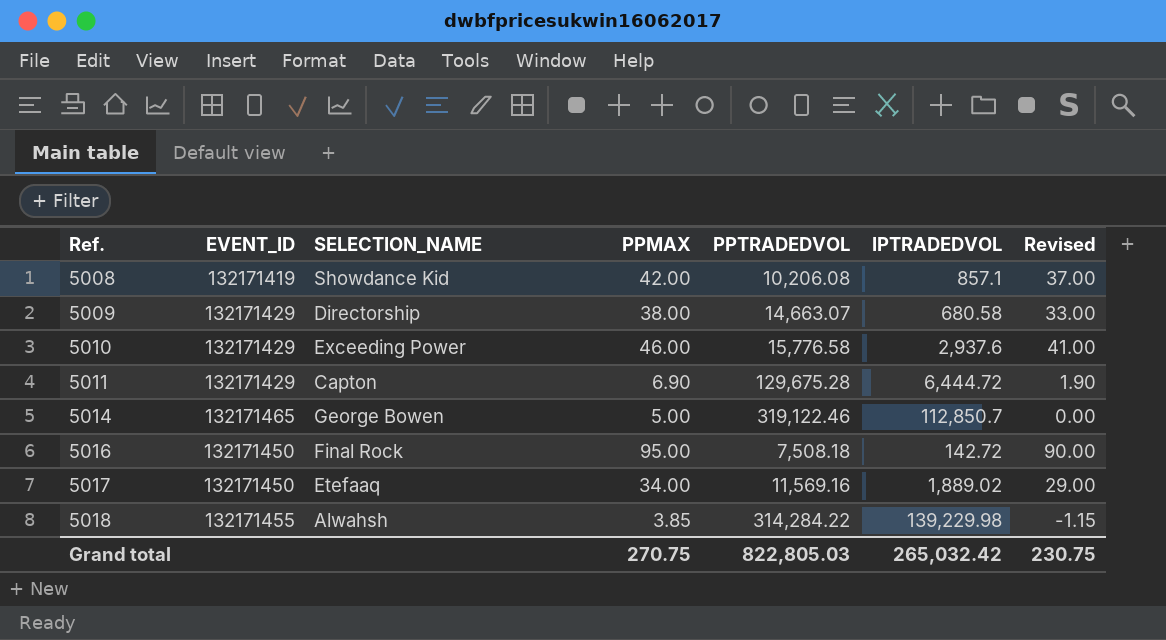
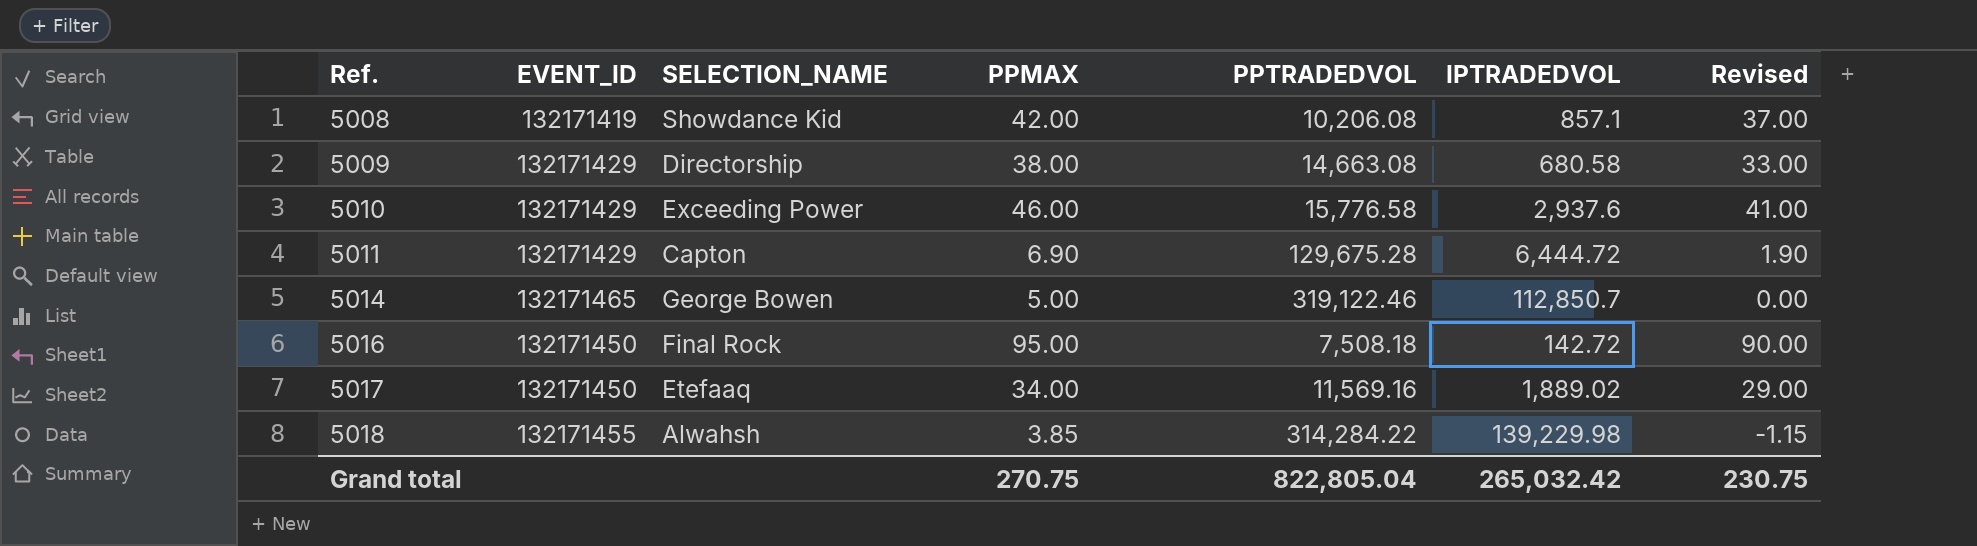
5009 | PPTRADEDVOL: 14,663.07 -> 14,663.08
Grand total | PPTRADEDVOL: 822,805.03 -> 822,805.04

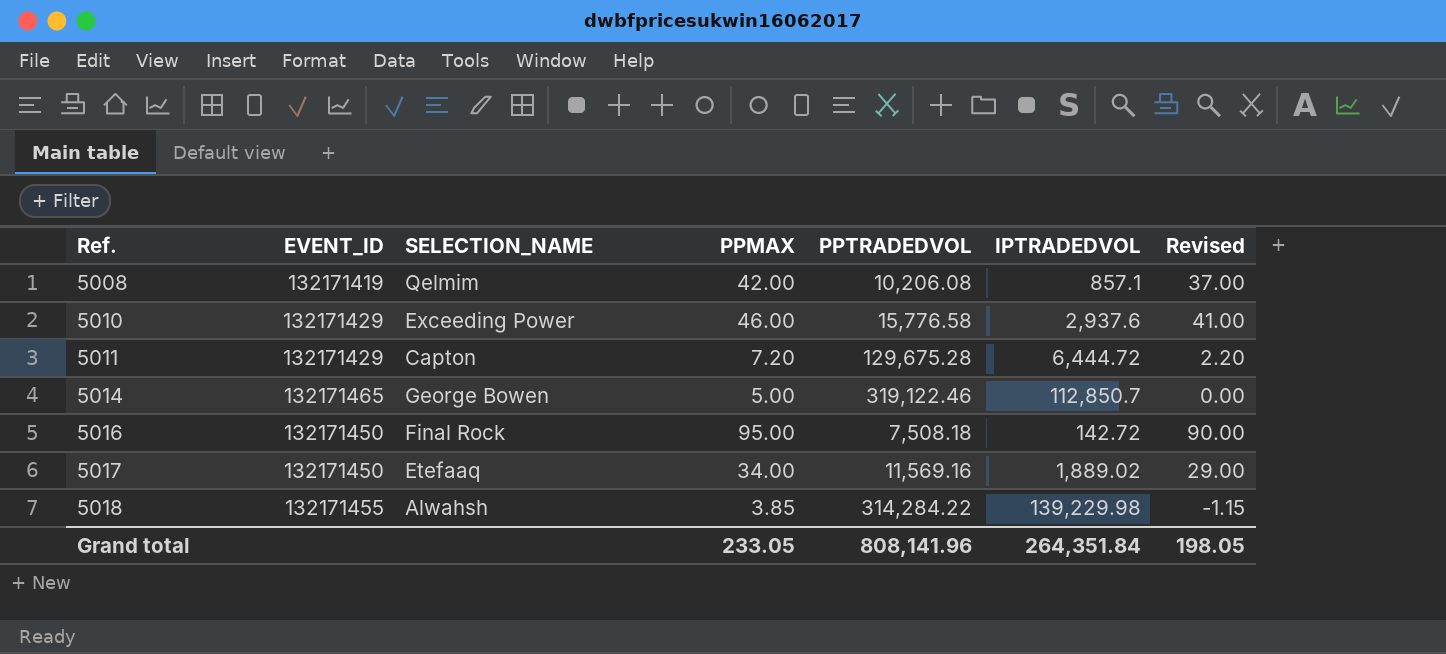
row 5009: 132171429 | Directorship | 38.00 | 14,663.08 | 680.58 | 33.00 -> none
5008 | SELECTION_NAME: Showdance Kid -> Qelmim
5011 | PPMAX: 6.90 -> 7.20
5011 | Revised: 1.90 -> 2.20
Grand total | PPMAX: 270.75 -> 233.05
Grand total | PPTRADEDVOL: 822,805.04 -> 808,141.96
Grand total | IPTRADEDVOL: 265,032.42 -> 264,351.84
Grand total | Revised: 230.75 -> 198.05

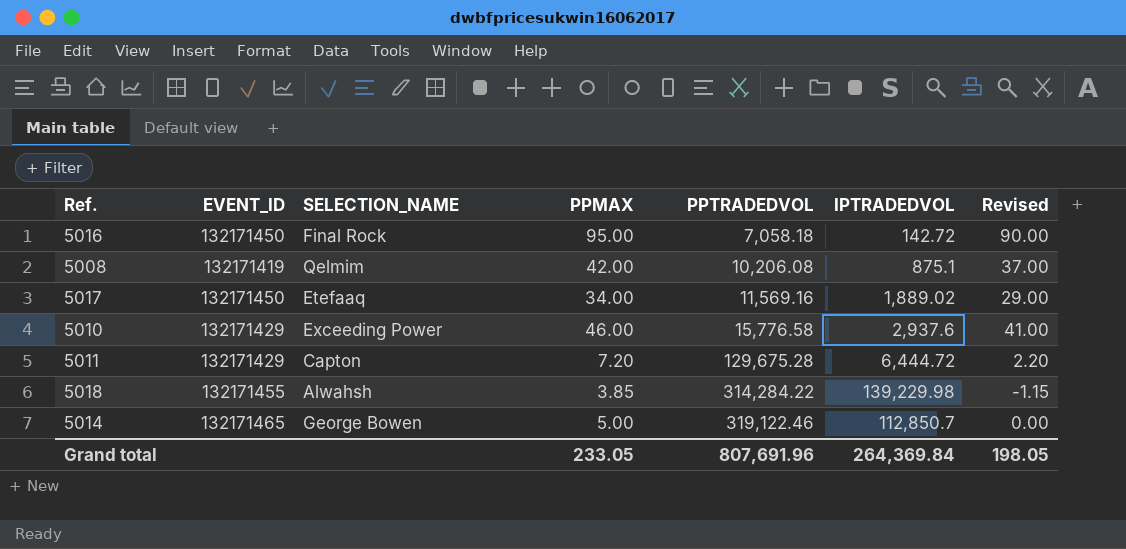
row order: Ref. ascending -> PPTRADEDVOL ascending
5016 | PPTRADEDVOL: 7,508.18 -> 7,058.18
5008 | IPTRADEDVOL: 857.1 -> 875.1
Grand total | PPTRADEDVOL: 808,141.96 -> 807,691.96
Grand total | IPTRADEDVOL: 264,351.84 -> 264,369.84

